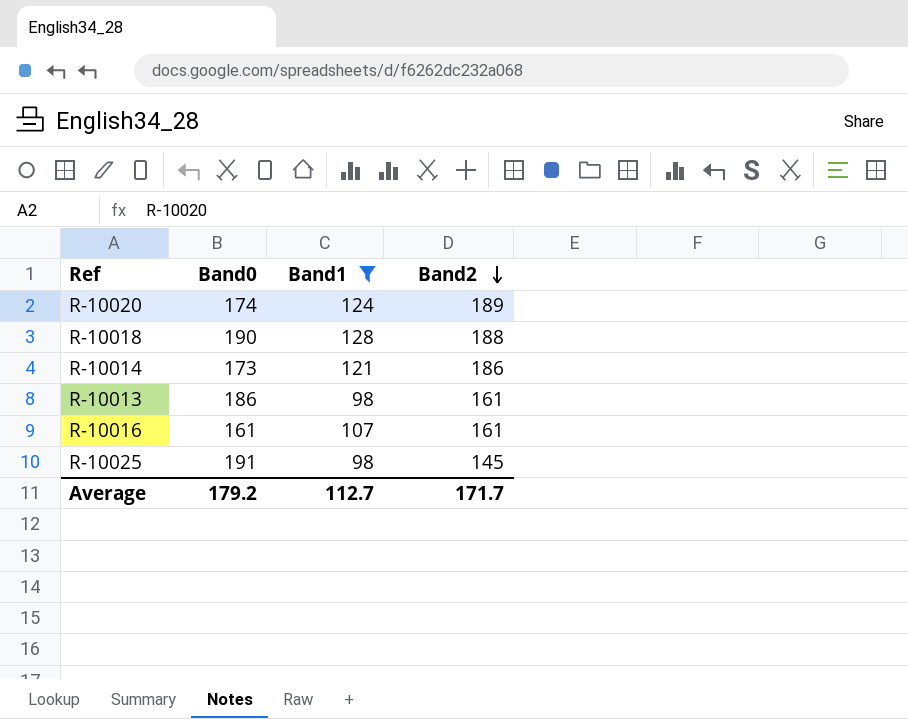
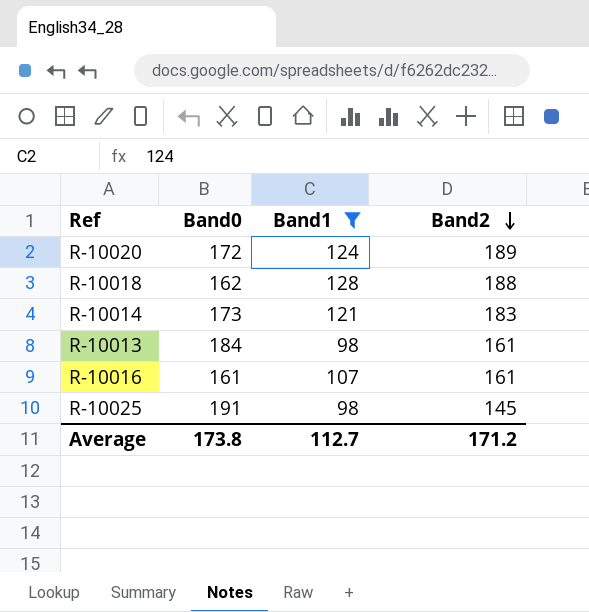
R-10020 | Band0: 174 -> 172
R-10018 | Band0: 190 -> 162
R-10014 | Band2: 186 -> 183
R-10013 | Band0: 186 -> 184
Average | Band0: 179.2 -> 173.8
Average | Band2: 171.7 -> 171.2

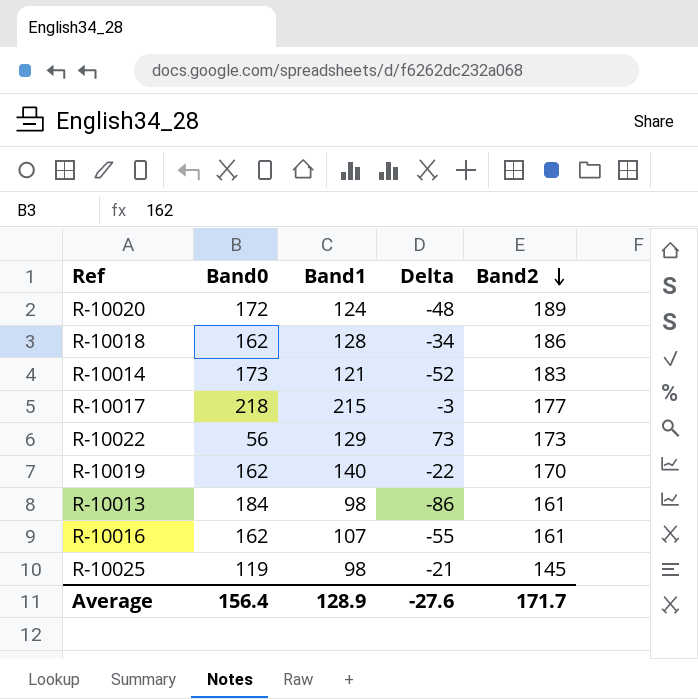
filter: Band1 <= 128 -> none
column Delta | formula: none -> [Band1] - [Band0]
R-10018 | Band2: 188 -> 186
R-10016 | Band0: 161 -> 162
R-10025 | Band0: 191 -> 119
Average | Band0: 173.8 -> 156.4
Average | Band1: 112.7 -> 128.9
Average | Band2: 171.2 -> 171.7

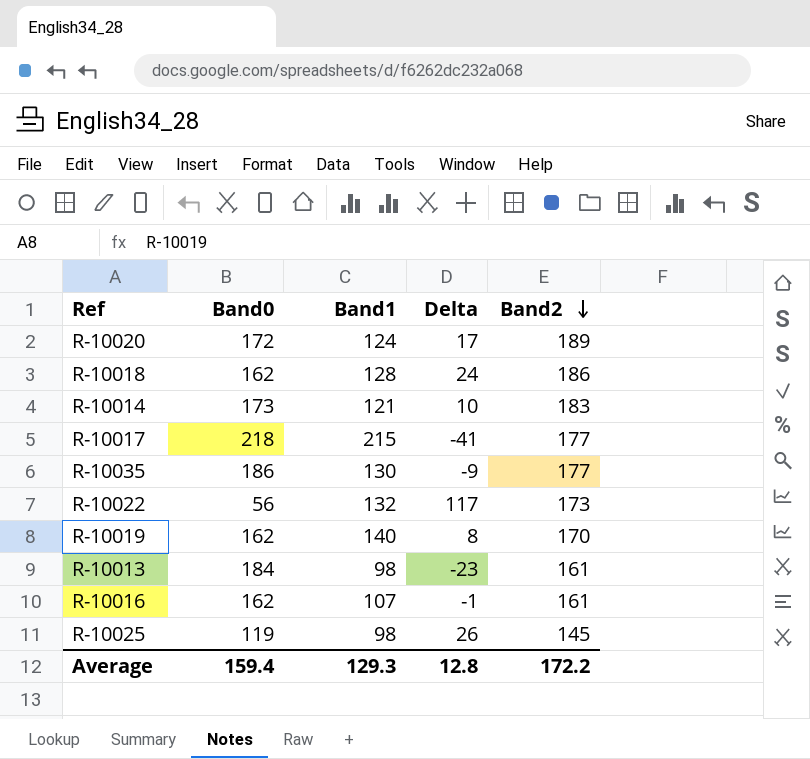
column Delta | formula: [Band1] - [Band0] -> [Band2] - [Band0]
row R-10035: none -> 186 | 130 | -9 | 177
R-10022 | Band1: 129 -> 132
Average | Band0: 156.4 -> 159.4
Average | Band1: 128.9 -> 129.3
Average | Delta: -27.6 -> 12.8
Average | Band2: 171.7 -> 172.2

